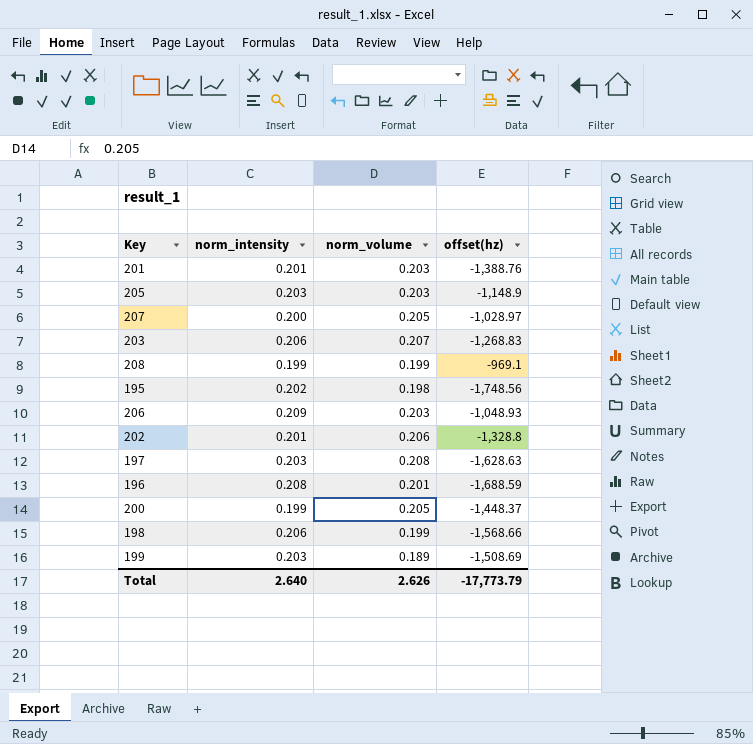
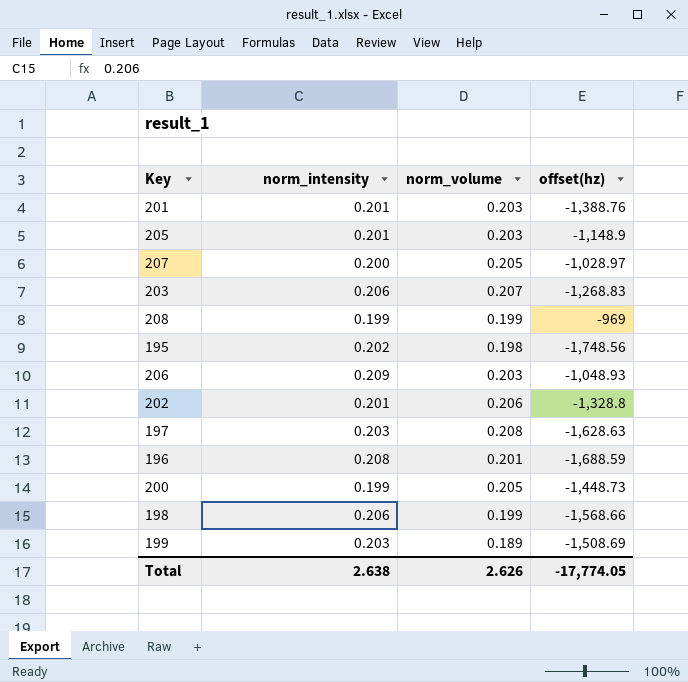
205 | norm_intensity: 0.203 -> 0.201
208 | offset(hz): -969.1 -> -969
200 | offset(hz): -1,448.37 -> -1,448.73
Total | norm_intensity: 2.640 -> 2.638
Total | offset(hz): -17,773.79 -> -17,774.05

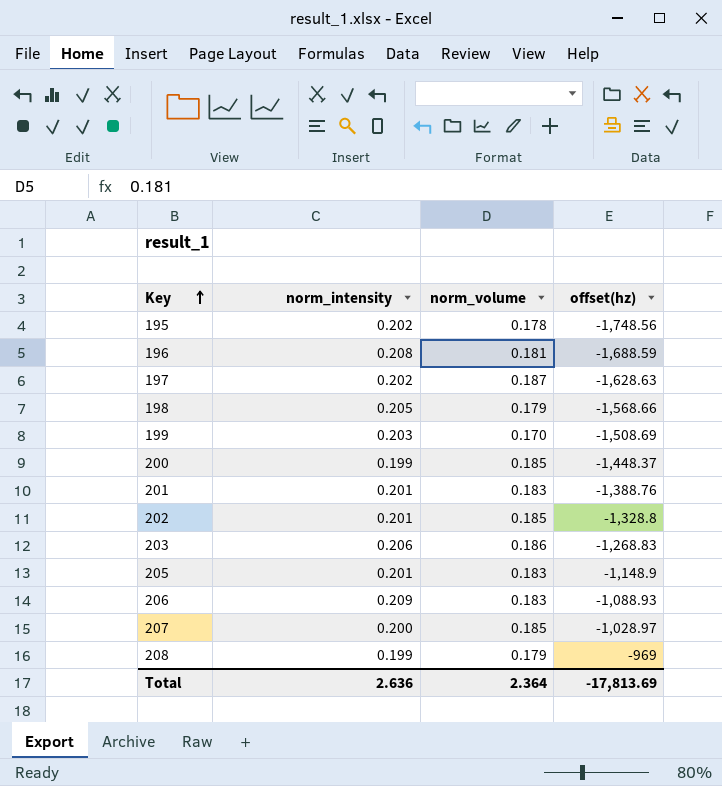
row order: none -> Key ascending
195 | norm_volume: 0.198 -> 0.178
196 | norm_volume: 0.201 -> 0.181
197 | norm_intensity: 0.203 -> 0.202
197 | norm_volume: 0.208 -> 0.187
198 | norm_intensity: 0.206 -> 0.205
198 | norm_volume: 0.199 -> 0.179
199 | norm_volume: 0.189 -> 0.170
200 | norm_volume: 0.205 -> 0.185
200 | offset(hz): -1,448.73 -> -1,448.37
201 | norm_volume: 0.203 -> 0.183
202 | norm_volume: 0.206 -> 0.185
203 | norm_volume: 0.207 -> 0.186
205 | norm_volume: 0.203 -> 0.183
206 | norm_volume: 0.203 -> 0.183
206 | offset(hz): -1,048.93 -> -1,088.93
207 | norm_volume: 0.205 -> 0.185
208 | norm_volume: 0.199 -> 0.179
Total | norm_intensity: 2.638 -> 2.636
Total | norm_volume: 2.626 -> 2.364
Total | offset(hz): -17,774.05 -> -17,813.69

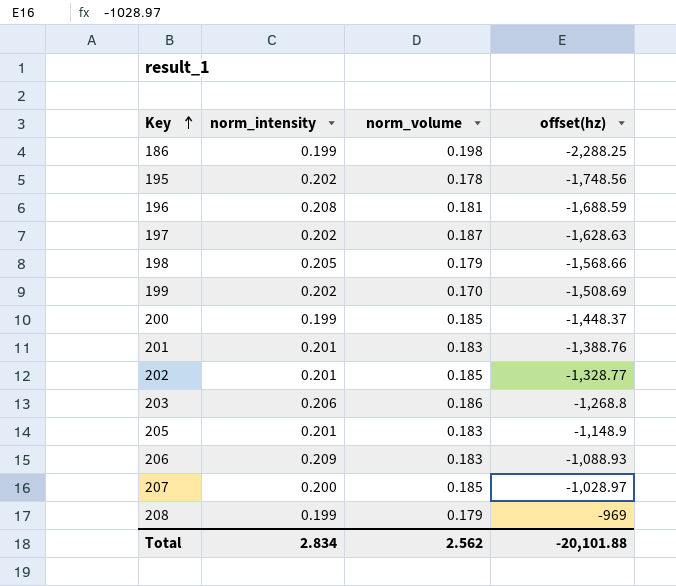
row 186: none -> 0.199 | 0.198 | -2,288.25
199 | norm_intensity: 0.203 -> 0.202
202 | offset(hz): -1,328.8 -> -1,328.77
203 | offset(hz): -1,268.83 -> -1,268.8
Total | norm_intensity: 2.636 -> 2.834
Total | norm_volume: 2.364 -> 2.562
Total | offset(hz): -17,813.69 -> -20,101.88

